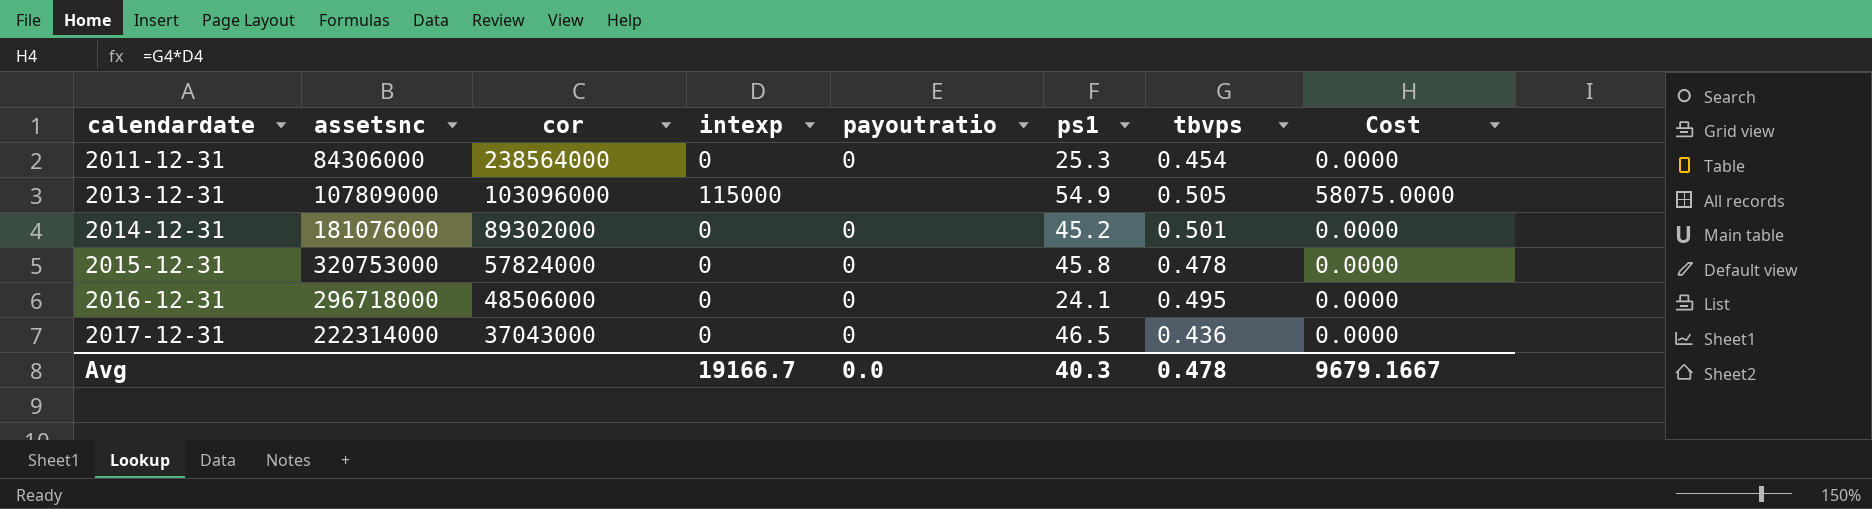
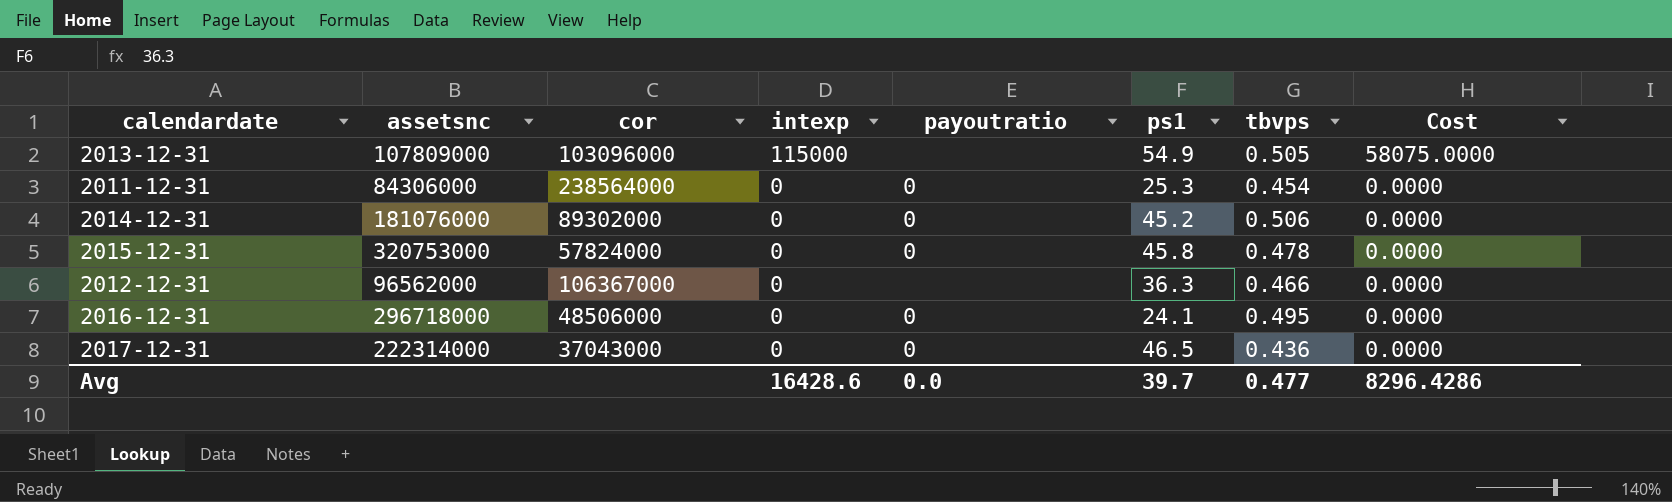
row order: calendardate ascending -> intexp descending
2014-12-31 | tbvps: 0.501 -> 0.506
row 2012-12-31: none -> 96562000 | 106367000 | 0 | none | 36.3 | 0.466 | 0.0000
Avg | intexp: 19166.7 -> 16428.6
Avg | ps1: 40.3 -> 39.7
Avg | tbvps: 0.478 -> 0.477
Avg | Cost: 9679.1667 -> 8296.4286

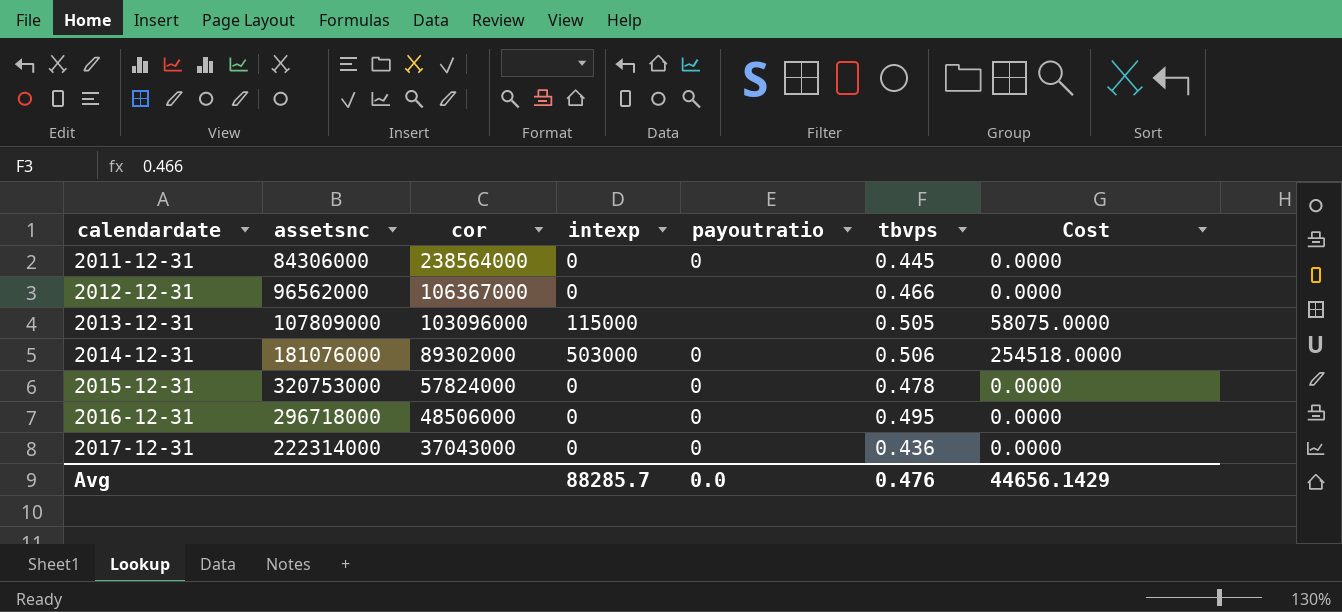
row order: intexp descending -> calendardate ascending
column ps1 | position: 6 -> none
2011-12-31 | tbvps: 0.454 -> 0.445
2014-12-31 | intexp: 0 -> 503000
2014-12-31 | Cost: 0.0000 -> 254518.0000
Avg | intexp: 16428.6 -> 88285.7
Avg | tbvps: 0.477 -> 0.476
Avg | Cost: 8296.4286 -> 44656.1429

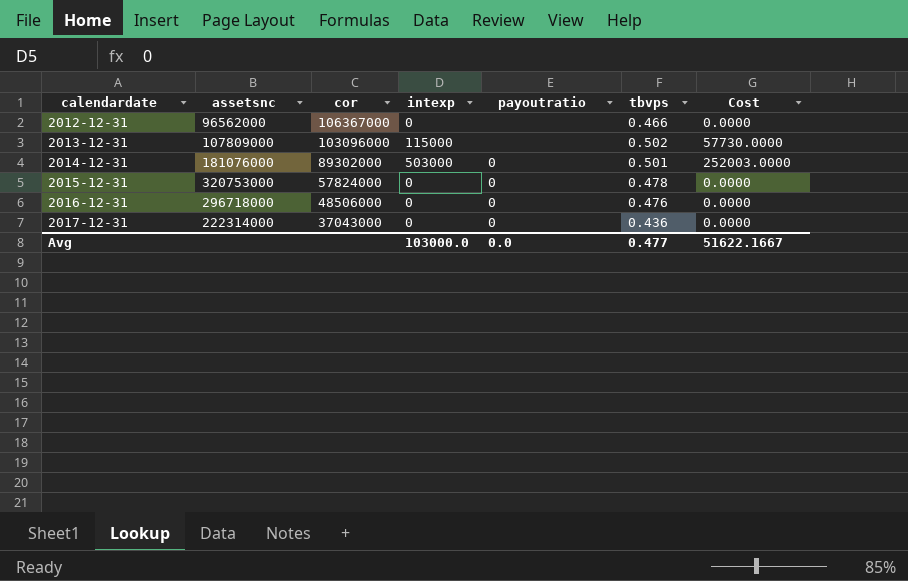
row 2011-12-31: 84306000 | 238564000 | 0 | 0 | 0.445 | 0.0000 -> none
2013-12-31 | tbvps: 0.505 -> 0.502
2013-12-31 | Cost: 58075.0000 -> 57730.0000
2014-12-31 | tbvps: 0.506 -> 0.501
2014-12-31 | Cost: 254518.0000 -> 252003.0000
2016-12-31 | tbvps: 0.495 -> 0.476
Avg | intexp: 88285.7 -> 103000.0
Avg | tbvps: 0.476 -> 0.477
Avg | Cost: 44656.1429 -> 51622.1667

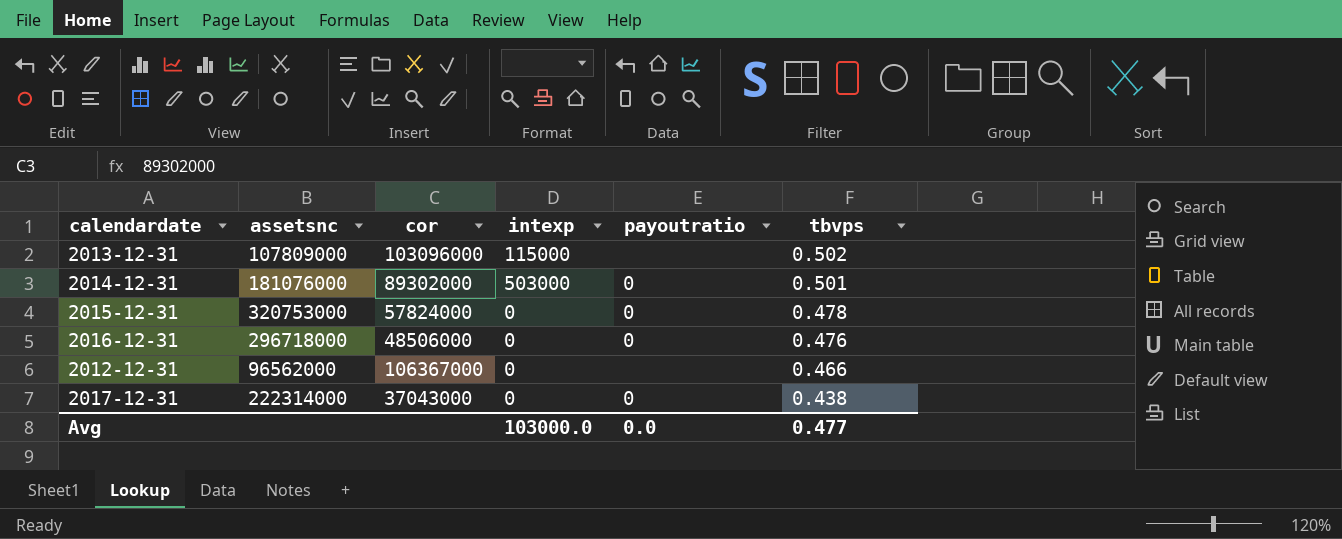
row order: calendardate ascending -> tbvps descending
column Cost | formula: [intexp] * [tbvps] -> none
2017-12-31 | tbvps: 0.436 -> 0.438

